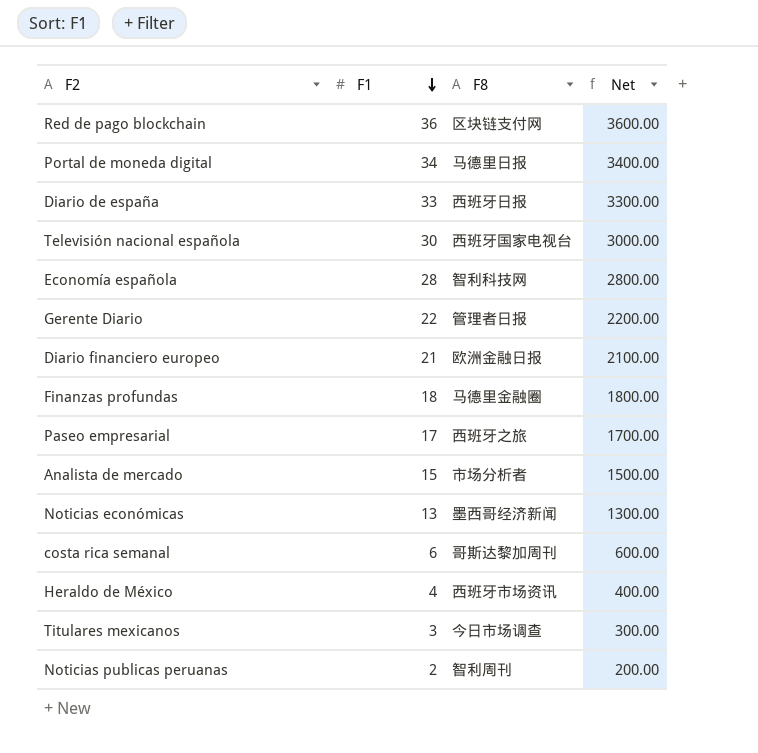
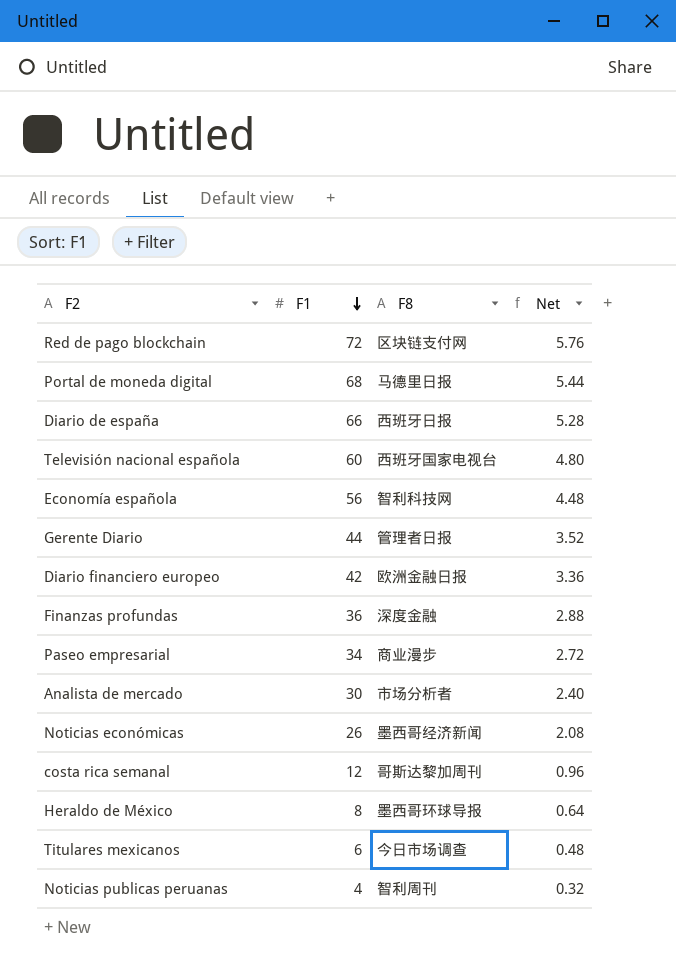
column Net | formula: [F1] * 100 -> [F1] * 0.08
Red de pago blockchain | F1: 36 -> 72
Portal de moneda digital | F1: 34 -> 68
Diario de españa | F1: 33 -> 66
Televisión nacional española | F1: 30 -> 60
Economía española | F1: 28 -> 56
Gerente Diario | F1: 22 -> 44
Diario financiero europeo | F1: 21 -> 42
Finanzas profundas | F1: 18 -> 36
Finanzas profundas | F8: 马德里金融圈 -> 深度金融
Paseo empresarial | F1: 17 -> 34
Paseo empresarial | F8: 西班牙之旅 -> 商业漫步
Analista de mercado | F1: 15 -> 30
Noticias económicas | F1: 13 -> 26
costa rica semanal | F1: 6 -> 12
Heraldo de México | F1: 4 -> 8
Heraldo de México | F8: 西班牙市场资讯 -> 墨西哥环球导报
Titulares mexicanos | F1: 3 -> 6
Noticias publicas peruanas | F1: 2 -> 4

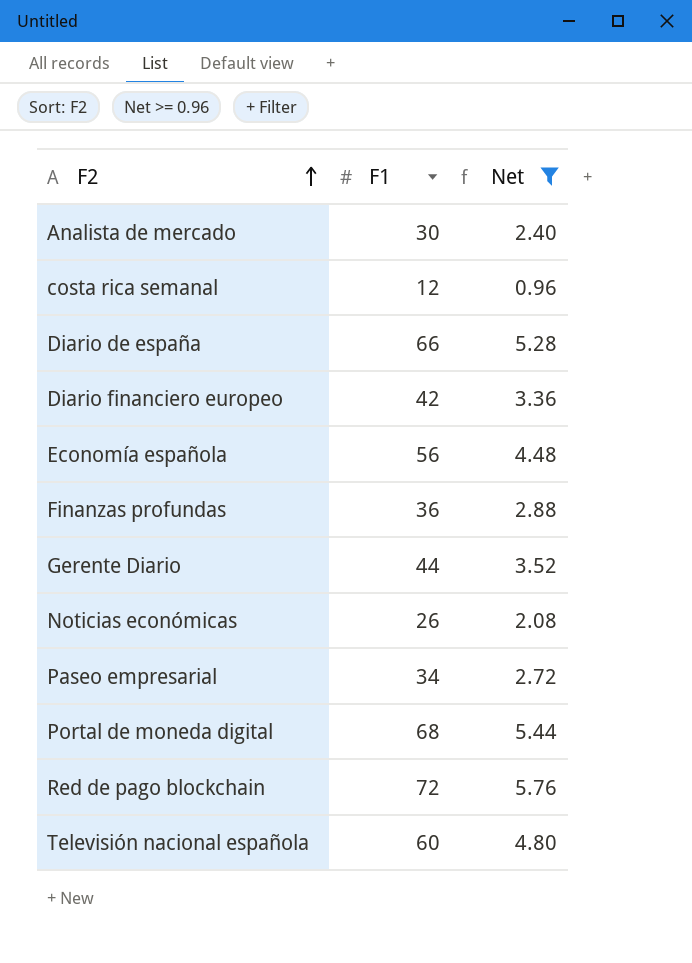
filter: none -> Net >= 0.96
row order: F1 descending -> F2 ascending
column F8 | position: 3 -> none

